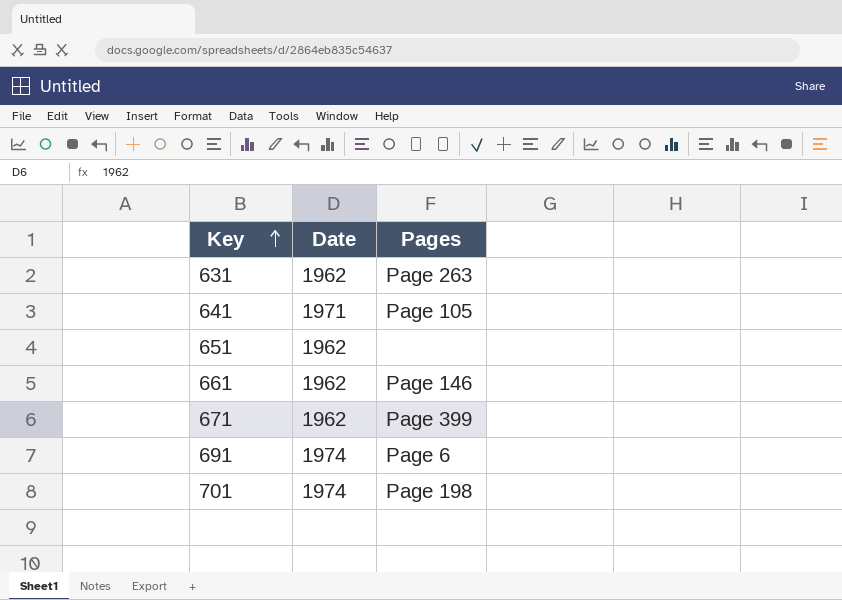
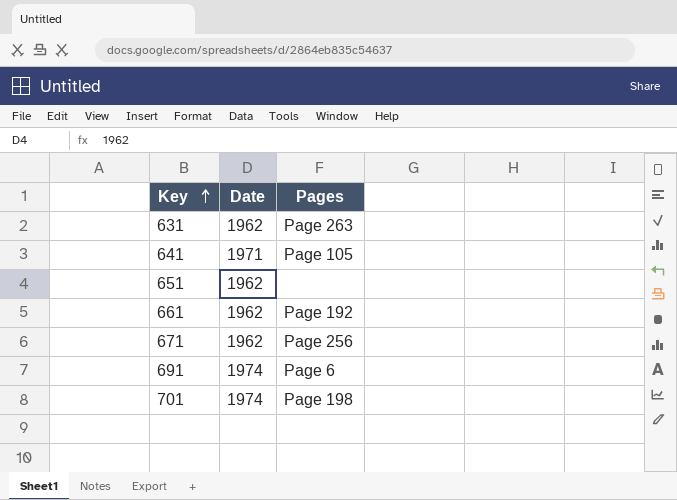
661 | Pages: Page 146 -> Page 192
671 | Pages: Page 399 -> Page 256

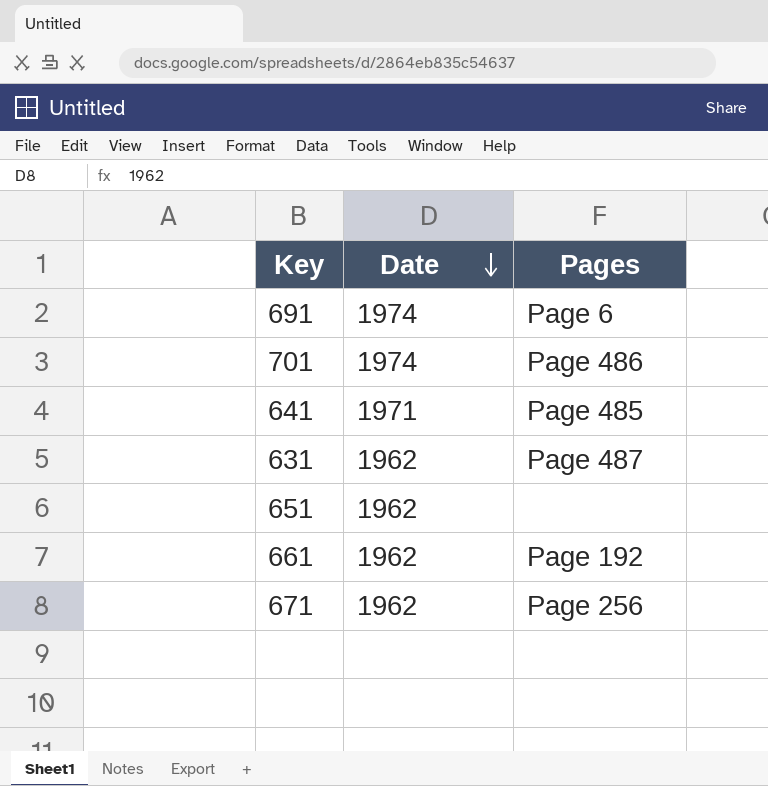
row order: Key ascending -> Date descending
701 | Pages: Page 198 -> Page 486
641 | Pages: Page 105 -> Page 485
631 | Pages: Page 263 -> Page 487

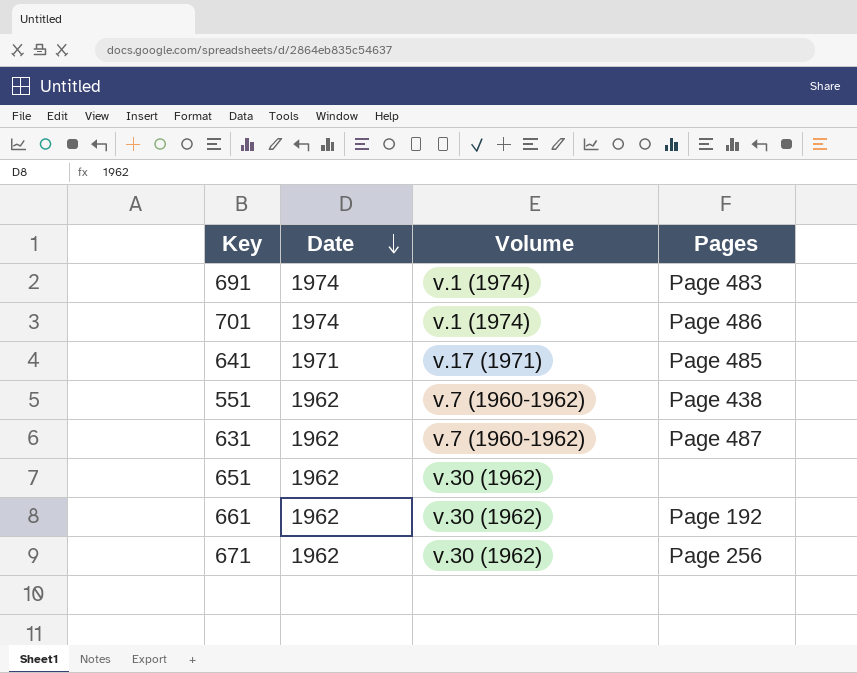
column Volume | position: none -> 3
691 | Pages: Page 6 -> Page 483
row 551: none -> 1962 | v.7 (1960-1962) | Page 438

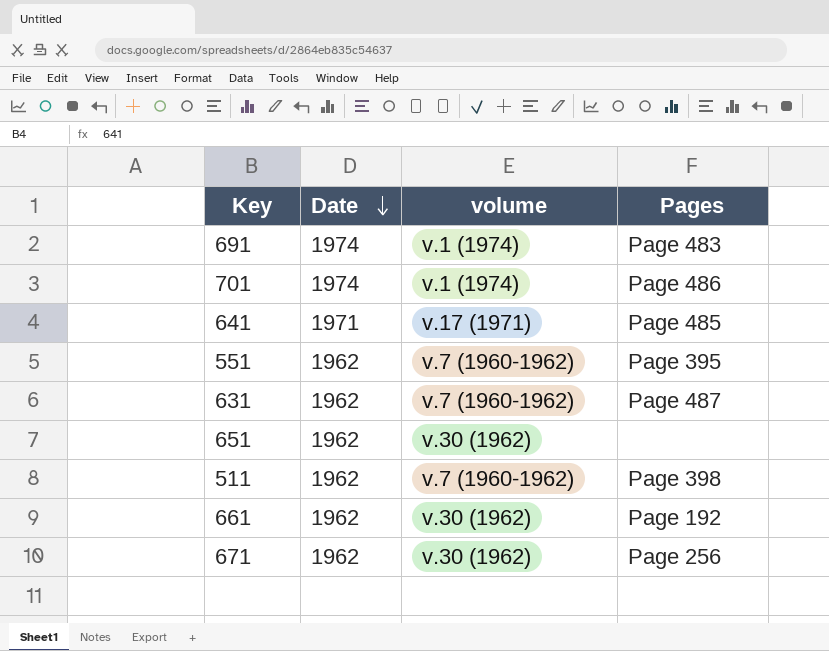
column name: Volume -> volume
551 | Pages: Page 438 -> Page 395
row 511: none -> 1962 | v.7 (1960-1962) | Page 398

